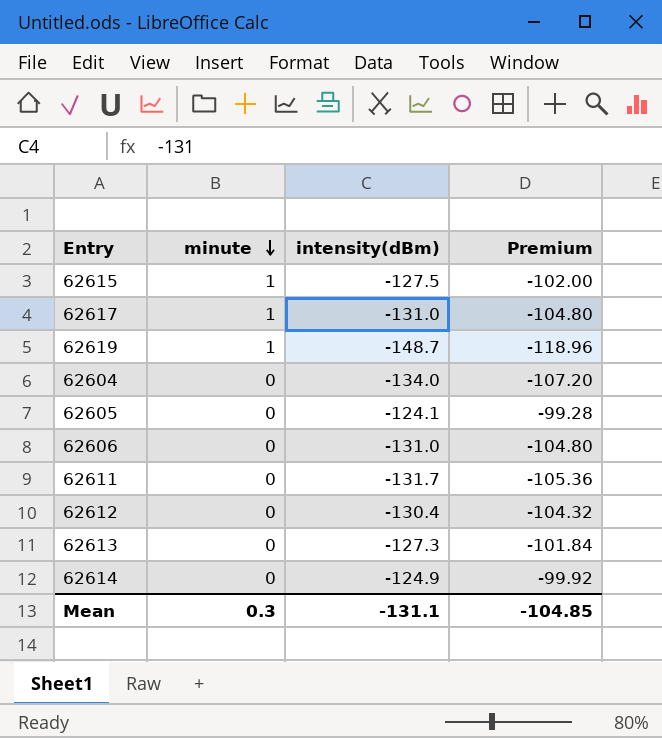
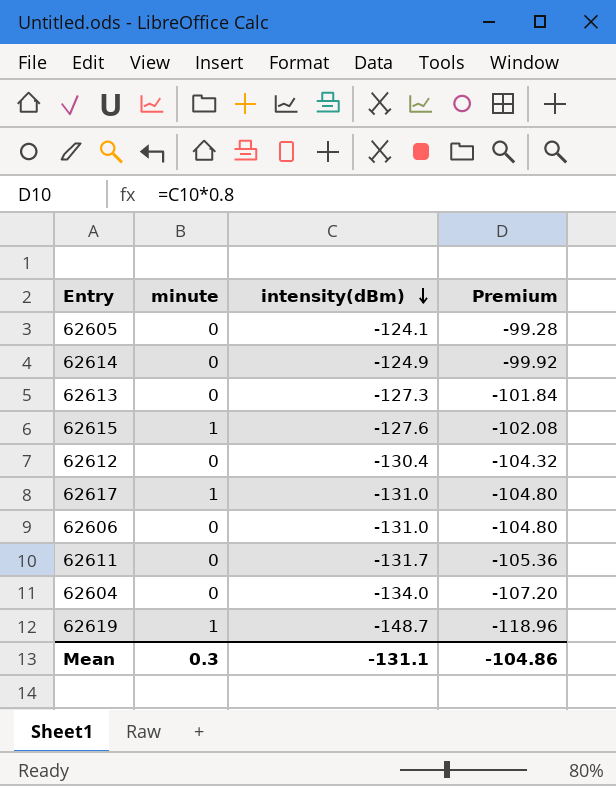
row order: minute descending -> intensity(dBm) descending
62615 | intensity(dBm): -127.5 -> -127.6
62615 | Premium: -102.00 -> -102.08
Mean | Premium: -104.85 -> -104.86

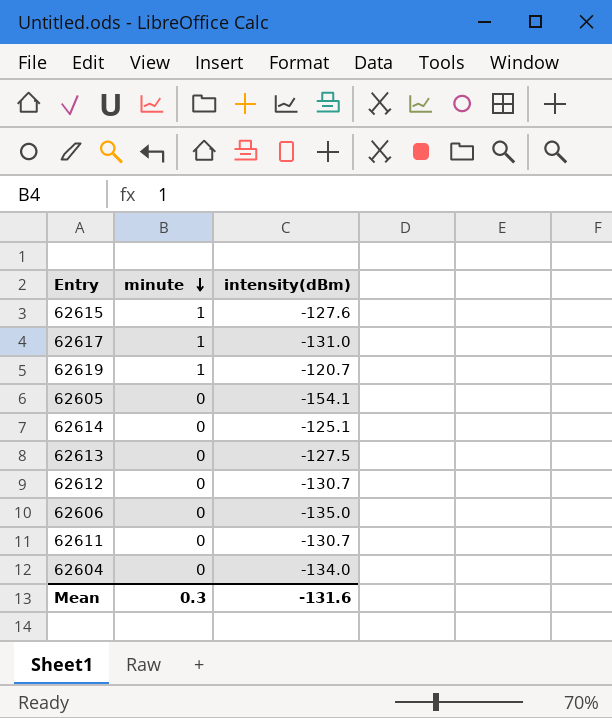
row order: intensity(dBm) descending -> minute descending
column Premium | formula: [intensity(dBm)] * 0.8 -> none
62619 | intensity(dBm): -148.7 -> -120.7
62605 | intensity(dBm): -124.1 -> -154.1
62614 | intensity(dBm): -124.9 -> -125.1
62613 | intensity(dBm): -127.3 -> -127.5
62612 | intensity(dBm): -130.4 -> -130.7
62606 | intensity(dBm): -131.0 -> -135.0
62611 | intensity(dBm): -131.7 -> -130.7
Mean | intensity(dBm): -131.1 -> -131.6

